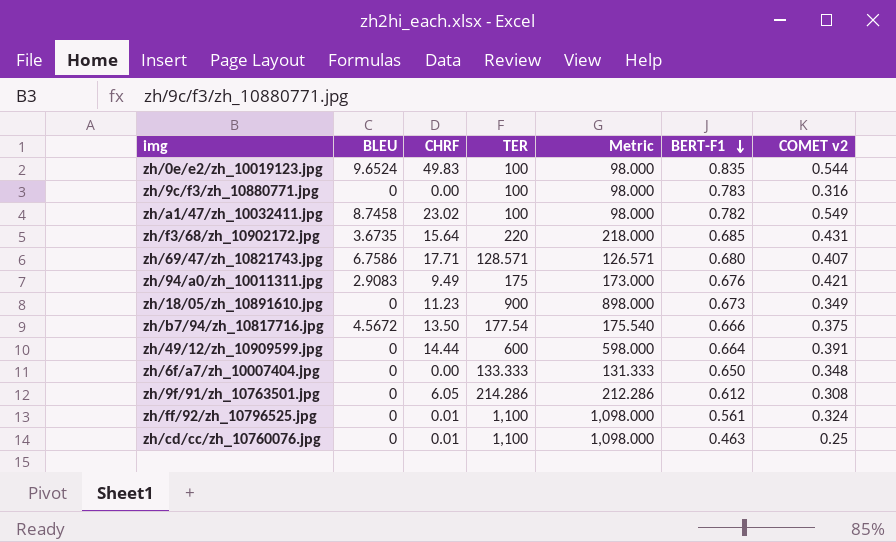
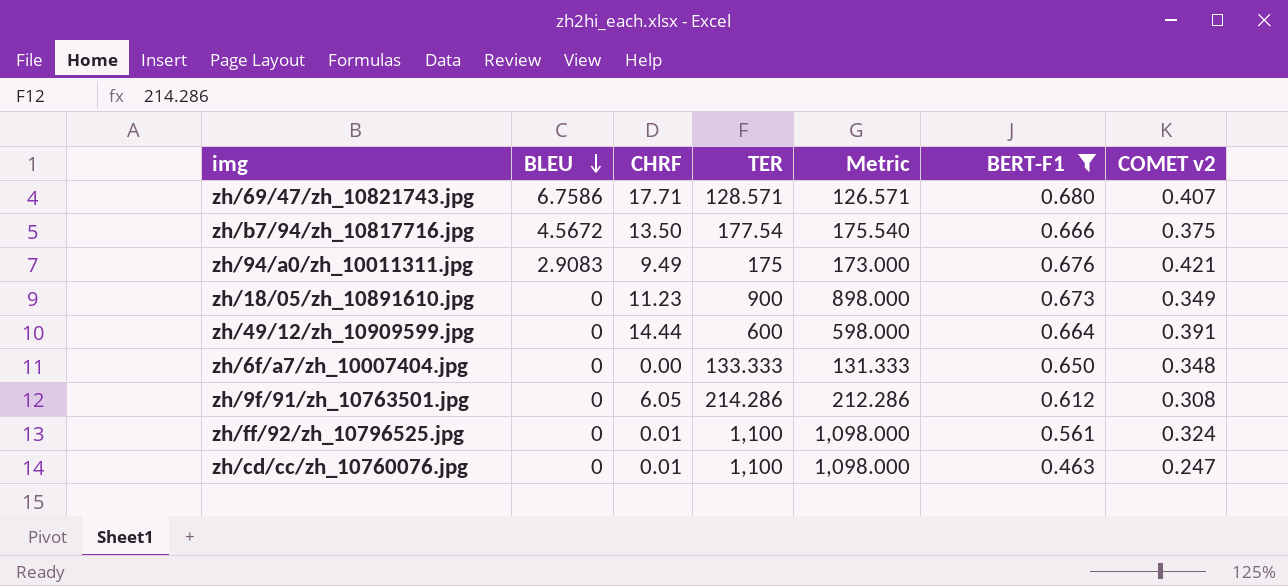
filter: none -> BERT-F1 <= 0.680
row order: BERT-F1 descending -> BLEU descending
zh/cd/cc/zh_10760076.jpg | COMET v2: 0.25 -> 0.247

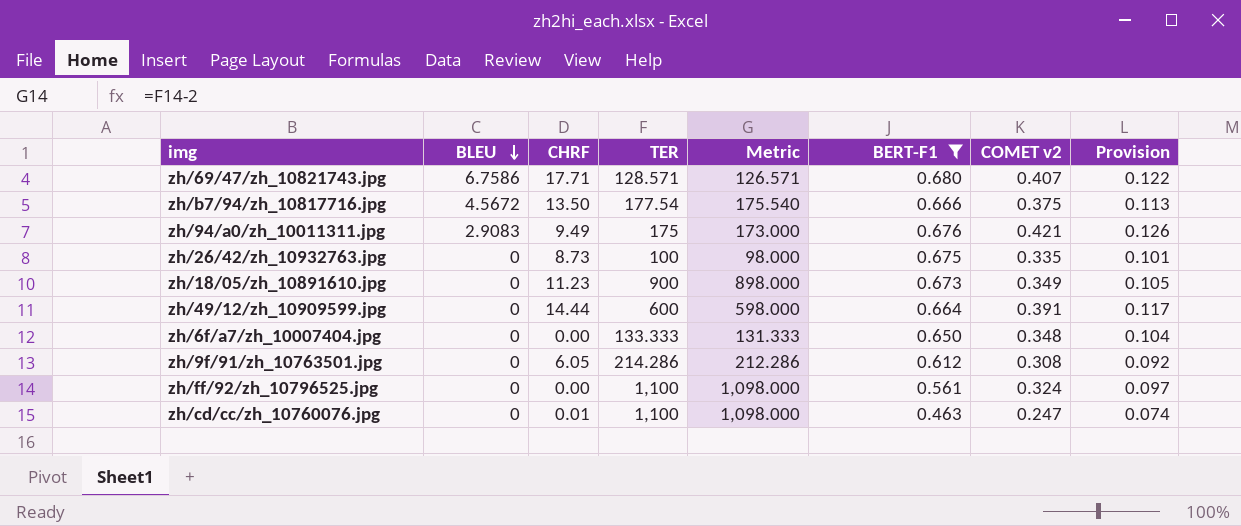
column Provision | formula: none -> [COMET v2] * 0.3
row zh/26/42/zh_10932763.jpg: none -> 0 | 8.73 | 100 | 98.000 | 0.675 | 0.335 | 0.101
zh/ff/92/zh_10796525.jpg | CHRF: 0.01 -> 0.00

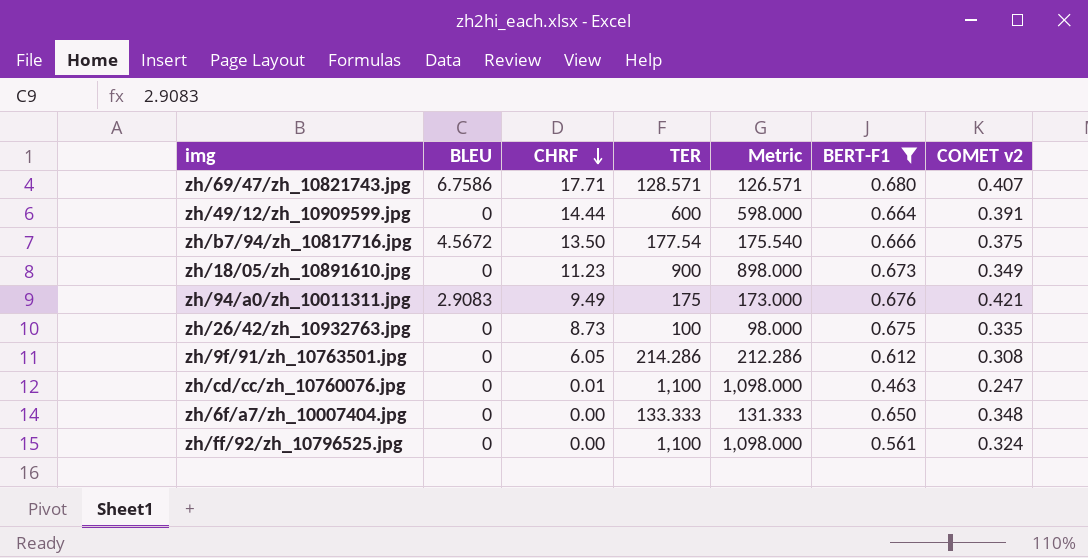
row order: BLEU descending -> CHRF descending
column Provision | formula: [COMET v2] * 0.3 -> none

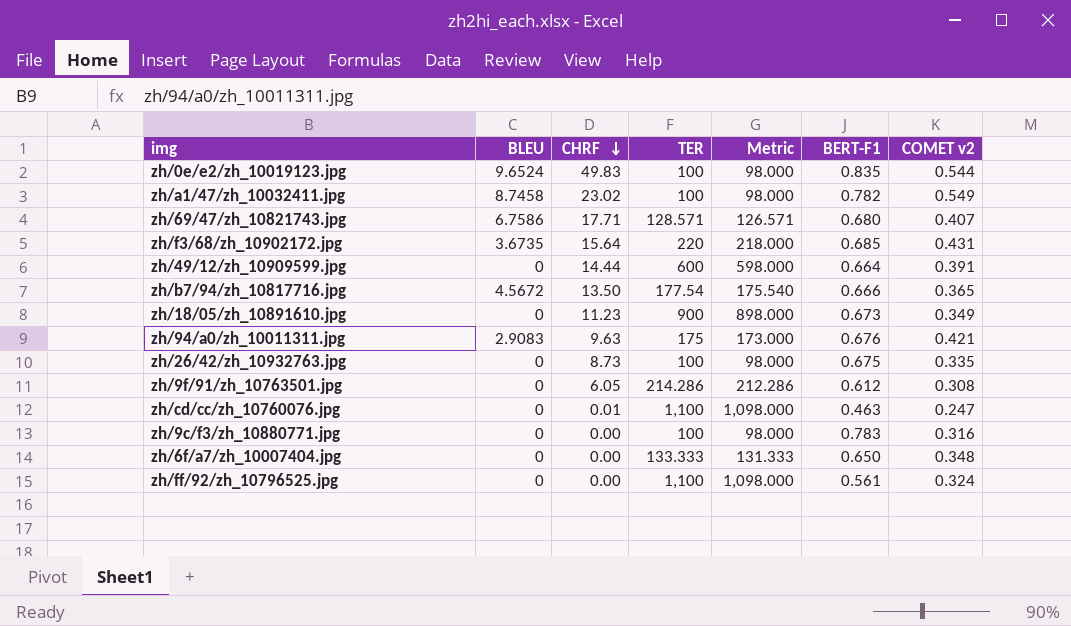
filter: BERT-F1 <= 0.680 -> none
zh/b7/94/zh_10817716.jpg | COMET v2: 0.375 -> 0.365
zh/94/a0/zh_10011311.jpg | CHRF: 9.49 -> 9.63

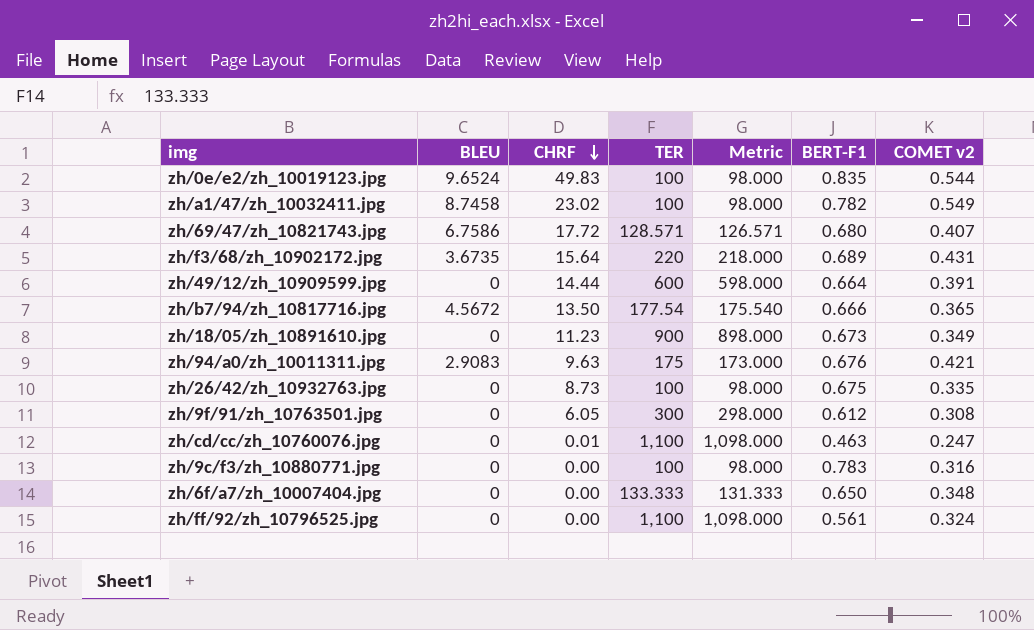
zh/69/47/zh_10821743.jpg | CHRF: 17.71 -> 17.72
zh/f3/68/zh_10902172.jpg | BERT-F1: 0.685 -> 0.689
zh/9f/91/zh_10763501.jpg | TER: 214.286 -> 300
zh/9f/91/zh_10763501.jpg | Metric: 212.286 -> 298.000

